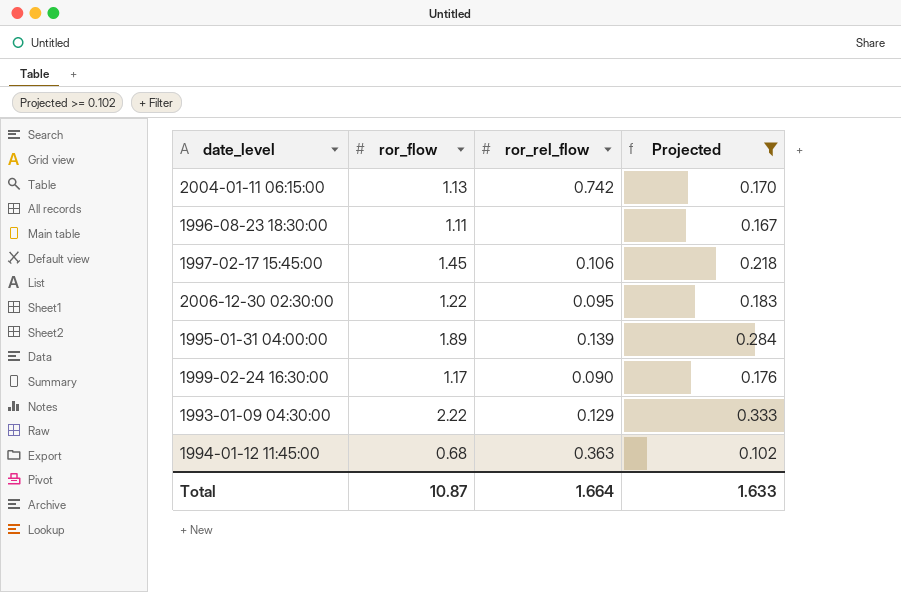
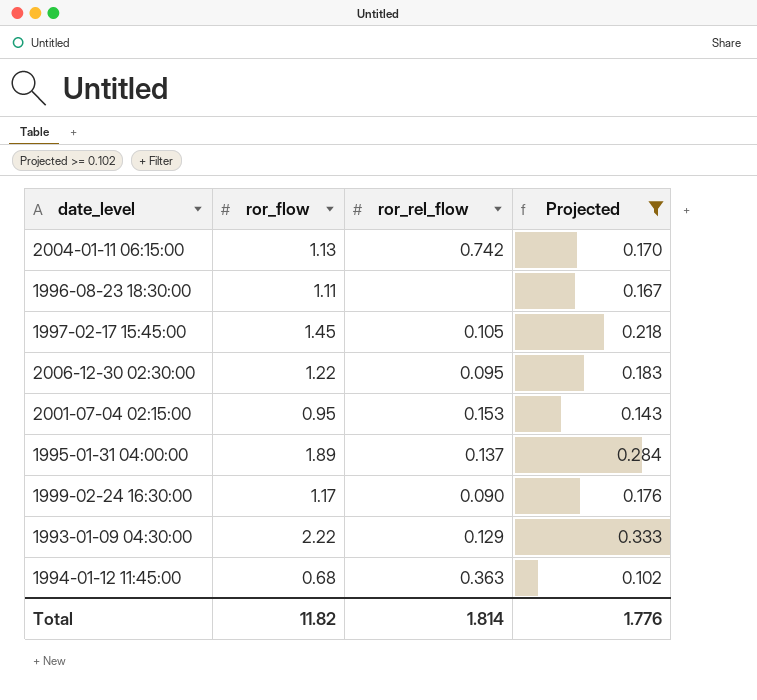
1997-02-17 15:45:00 | ror_rel_flow: 0.106 -> 0.105
row 2001-07-04 02:15:00: none -> 0.95 | 0.153 | 0.143
1995-01-31 04:00:00 | ror_rel_flow: 0.139 -> 0.137
Total | ror_flow: 10.87 -> 11.82
Total | ror_rel_flow: 1.664 -> 1.814
Total | Projected: 1.633 -> 1.776

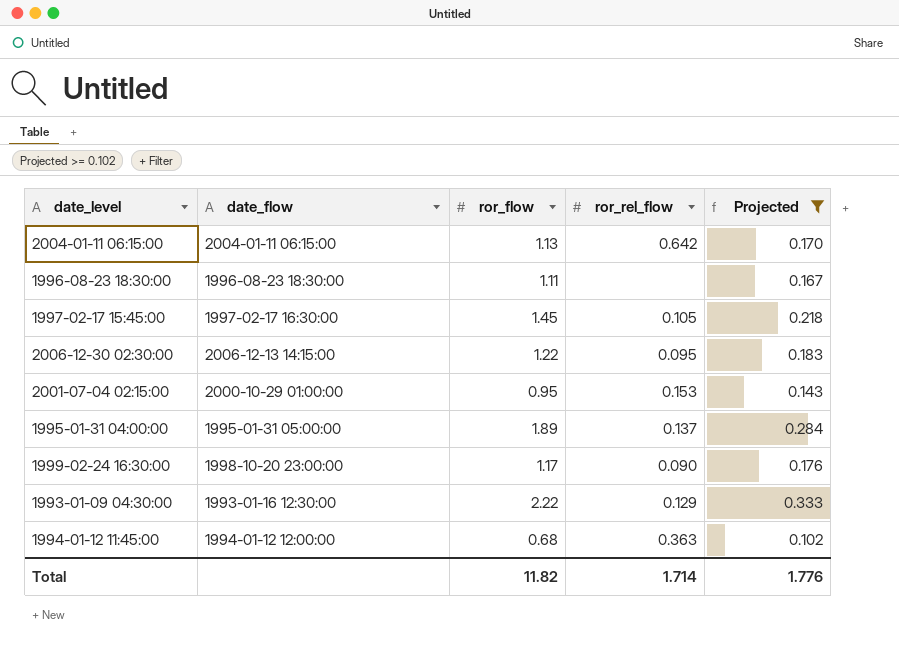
column date_flow | position: none -> 2
2004-01-11 06:15:00 | ror_rel_flow: 0.742 -> 0.642
Total | ror_rel_flow: 1.814 -> 1.714

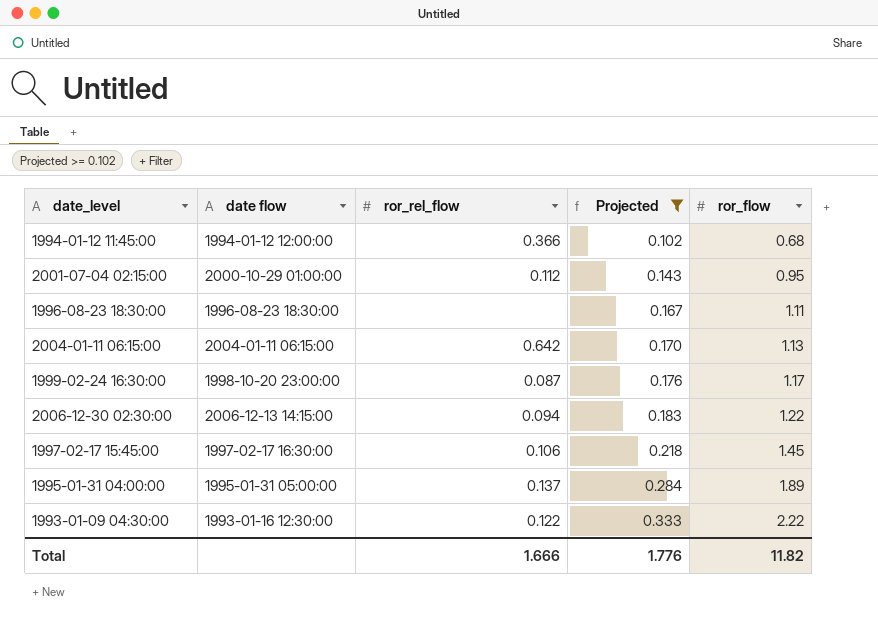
row order: none -> Projected ascending
column name: date_flow -> date flow
column ror_flow | position: 3 -> 5
1994-01-12 11:45:00 | ror_rel_flow: 0.363 -> 0.366
2001-07-04 02:15:00 | ror_rel_flow: 0.153 -> 0.112
1999-02-24 16:30:00 | ror_rel_flow: 0.090 -> 0.087
2006-12-30 02:30:00 | ror_rel_flow: 0.095 -> 0.094
1997-02-17 15:45:00 | ror_rel_flow: 0.105 -> 0.106
1993-01-09 04:30:00 | ror_rel_flow: 0.129 -> 0.122
Total | ror_rel_flow: 1.714 -> 1.666

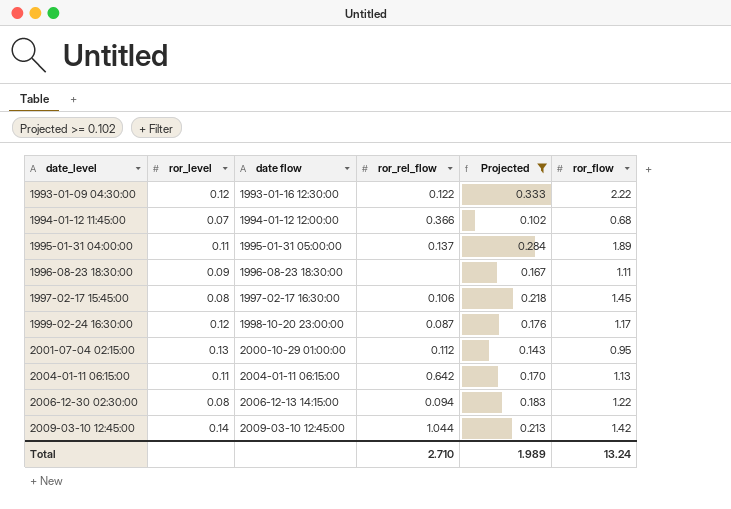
row order: Projected ascending -> date_level ascending
column ror_level | position: none -> 2
row 2009-03-10 12:45:00: none -> 0.14 | 2009-03-10 12:45:00 | 1.044 | 0.213 | 1.42
Total | ror_rel_flow: 1.666 -> 2.710
Total | Projected: 1.776 -> 1.989
Total | ror_flow: 11.82 -> 13.24

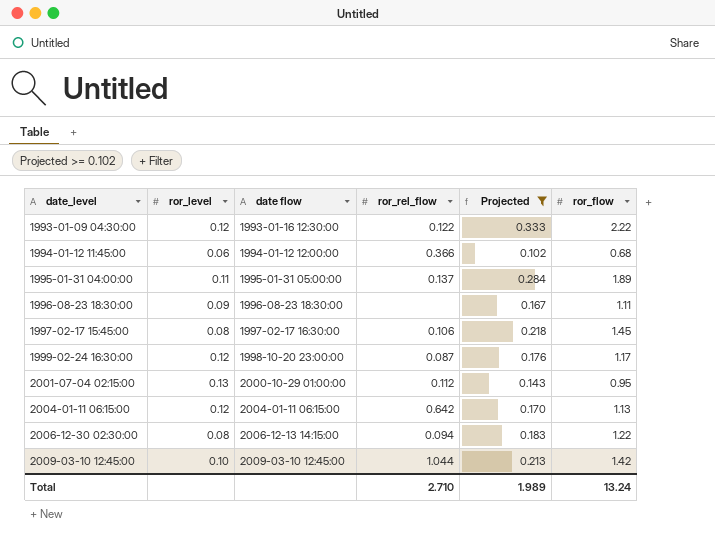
1994-01-12 11:45:00 | ror_level: 0.07 -> 0.06
2004-01-11 06:15:00 | ror_level: 0.11 -> 0.12
2009-03-10 12:45:00 | ror_level: 0.14 -> 0.10

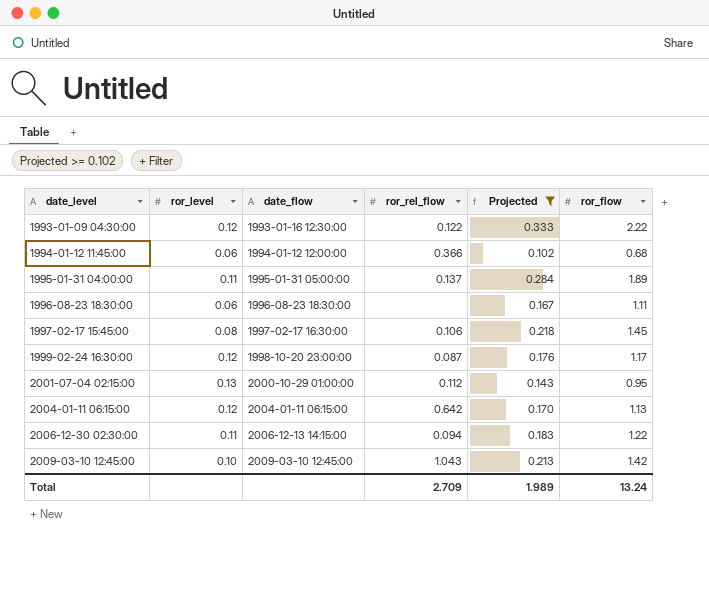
column name: date flow -> date_flow
1996-08-23 18:30:00 | ror_level: 0.09 -> 0.06
2006-12-30 02:30:00 | ror_level: 0.08 -> 0.11
2009-03-10 12:45:00 | ror_rel_flow: 1.044 -> 1.043
Total | ror_rel_flow: 2.710 -> 2.709

